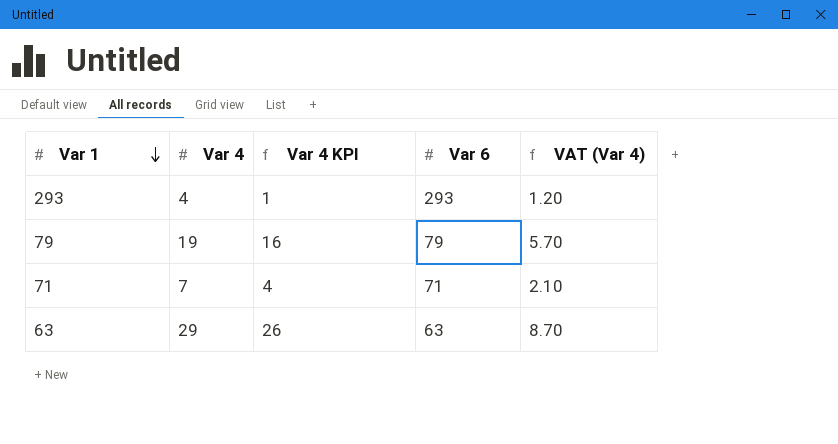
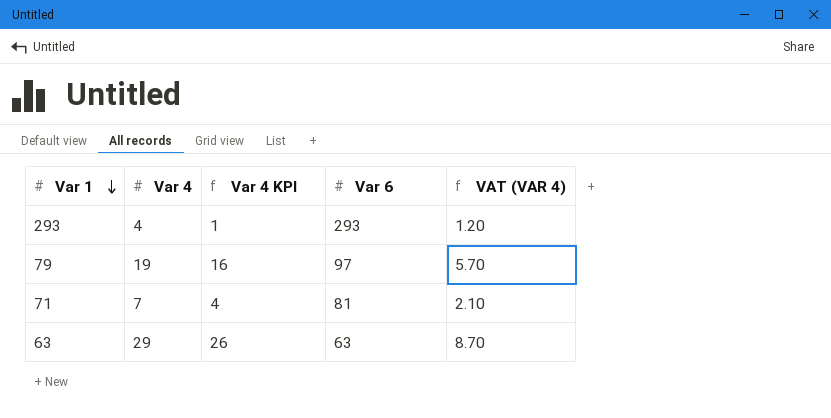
column name: VAT (Var 4) -> VAT (VAR 4)
79 | Var 6: 79 -> 97
71 | Var 6: 71 -> 81

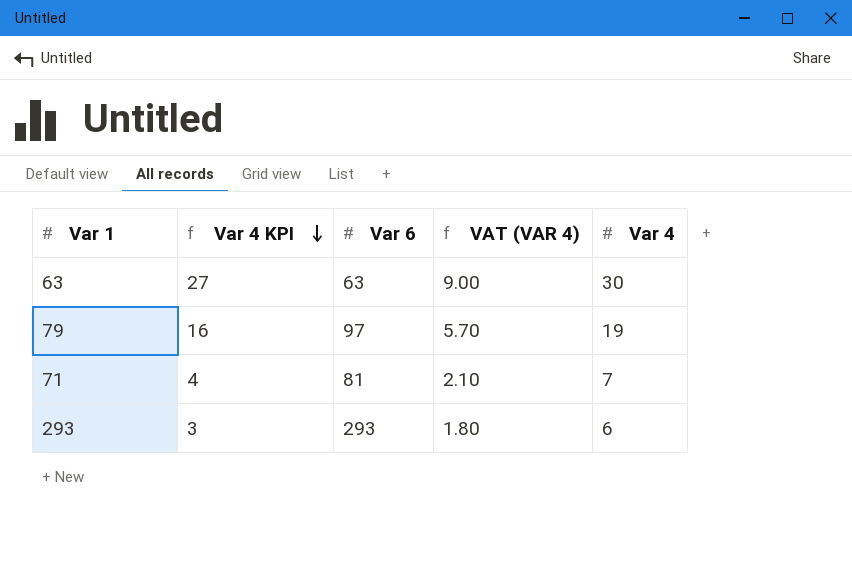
row order: Var 1 descending -> Var 4 KPI descending
column Var 4 | position: 2 -> 5
63 | Var 4 KPI: 26 -> 27
63 | VAT (VAR 4): 8.70 -> 9.00
63 | Var 4: 29 -> 30
293 | Var 4 KPI: 1 -> 3
293 | VAT (VAR 4): 1.20 -> 1.80
293 | Var 4: 4 -> 6

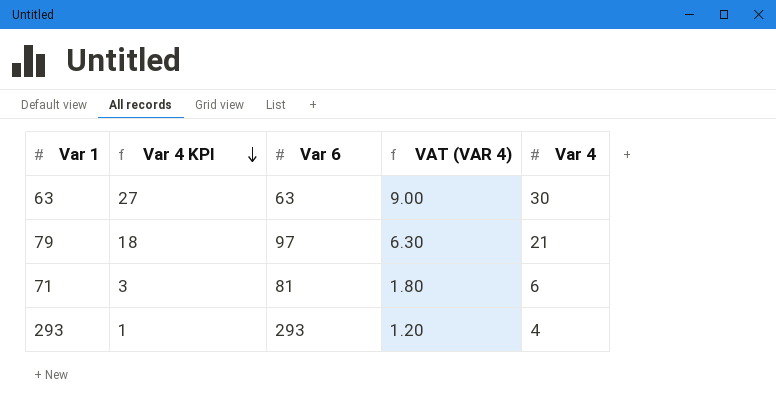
79 | Var 4 KPI: 16 -> 18
79 | VAT (VAR 4): 5.70 -> 6.30
79 | Var 4: 19 -> 21
71 | Var 4 KPI: 4 -> 3
71 | VAT (VAR 4): 2.10 -> 1.80
71 | Var 4: 7 -> 6
293 | Var 4 KPI: 3 -> 1
293 | VAT (VAR 4): 1.80 -> 1.20
293 | Var 4: 6 -> 4

